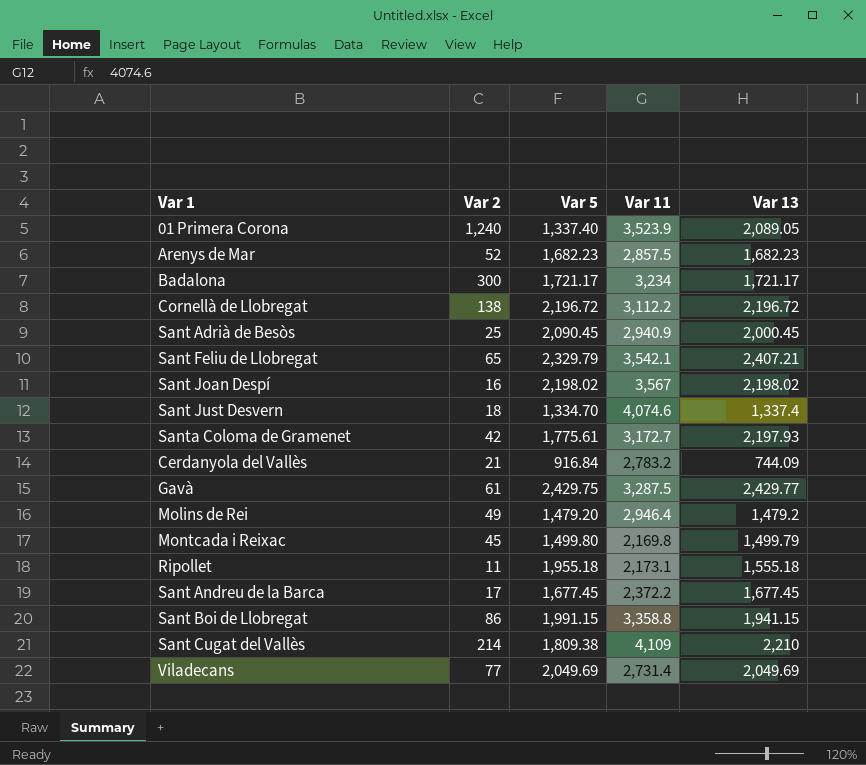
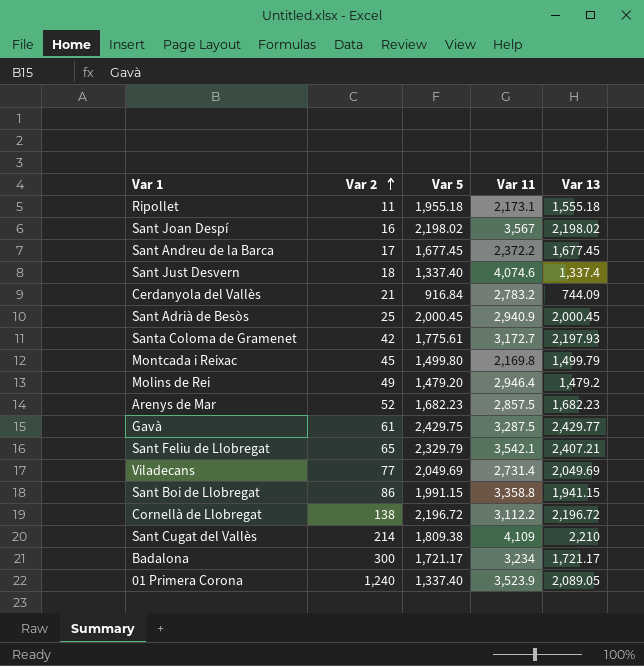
row order: none -> Var 2 ascending
Sant Just Desvern | Var 5: 1,334.70 -> 1,337.40
Sant Adrià de Besòs | Var 5: 2,090.45 -> 2,000.45

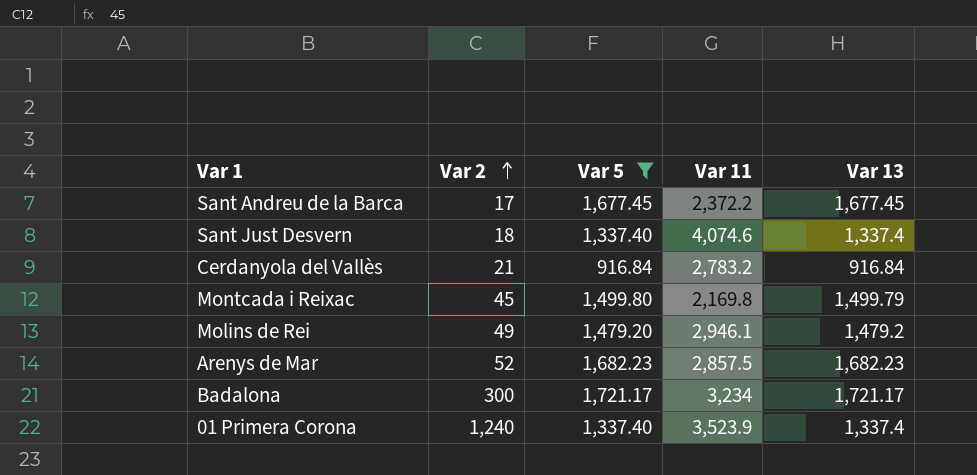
filter: none -> Var 5 <= 1,721.17
Cerdanyola del Vallès | Var 13: 744.09 -> 916.84
Molins de Rei | Var 11: 2,946.4 -> 2,946.1
01 Primera Corona | Var 13: 2,089.05 -> 1,337.4

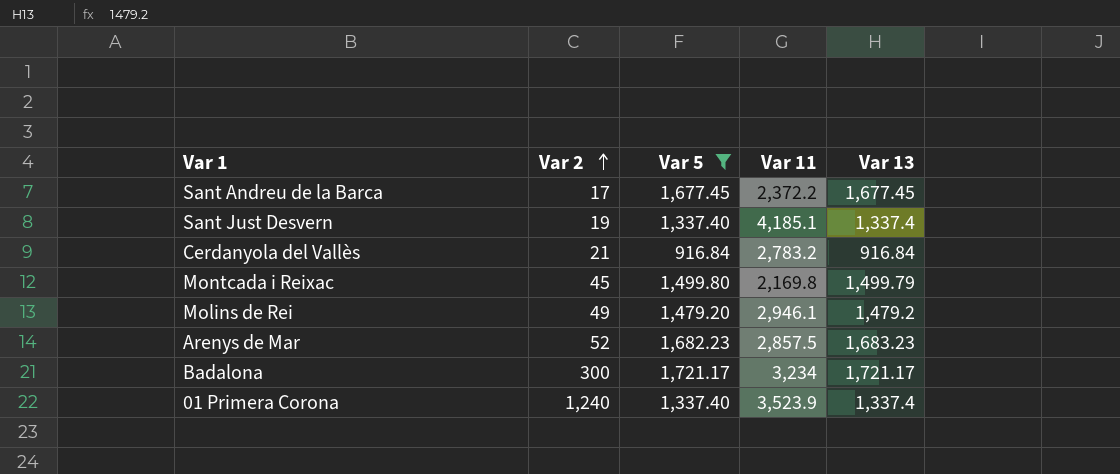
Sant Just Desvern | Var 2: 18 -> 19
Sant Just Desvern | Var 11: 4,074.6 -> 4,185.1
Arenys de Mar | Var 13: 1,682.23 -> 1,683.23

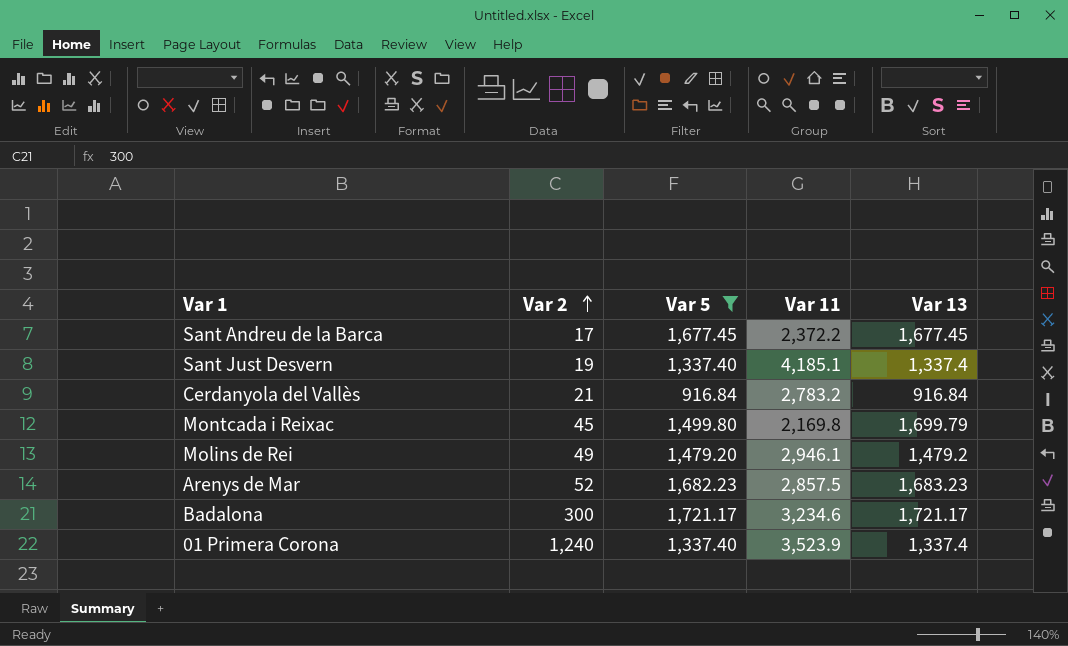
Montcada i Reixac | Var 13: 1,499.79 -> 1,699.79
Badalona | Var 11: 3,234 -> 3,234.6

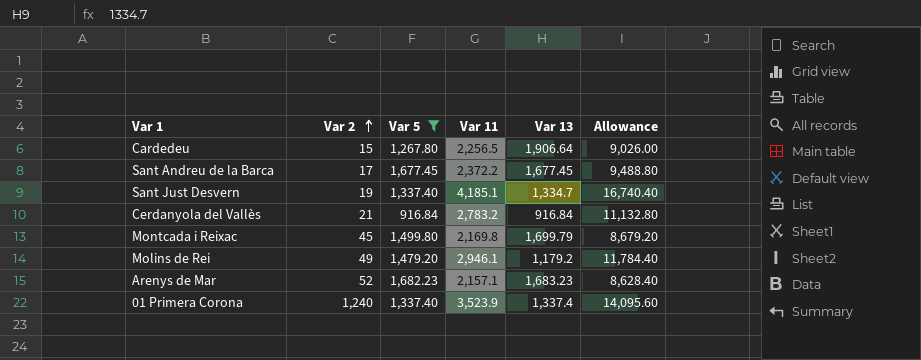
column Allowance | formula: none -> [Var 11] * 4
row Badalona: 300 | 1,721.17 | 3,234.6 | 1,721.17 -> none
row Cardedeu: none -> 15 | 1,267.80 | 2,256.5 | 1,906.64 | 9,026.00
Sant Just Desvern | Var 13: 1,337.4 -> 1,334.7
Molins de Rei | Var 13: 1,479.2 -> 1,179.2
Arenys de Mar | Var 11: 2,857.5 -> 2,157.1

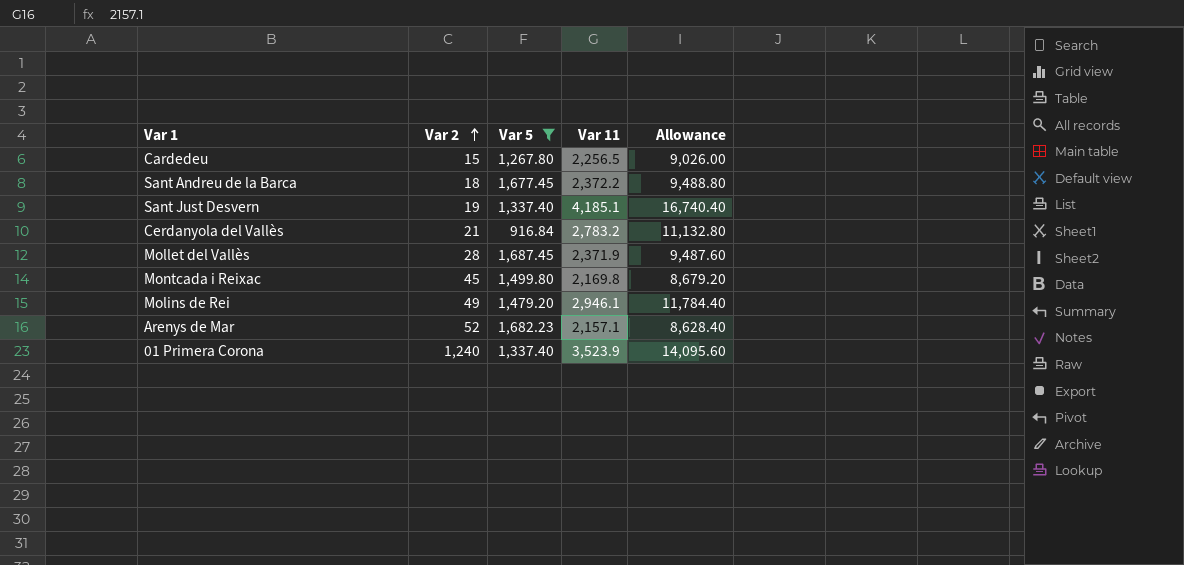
column Var 13 | position: 5 -> none
Sant Andreu de la Barca | Var 2: 17 -> 18
row Mollet del Vallès: none -> 28 | 1,687.45 | 2,371.9 | 9,487.60

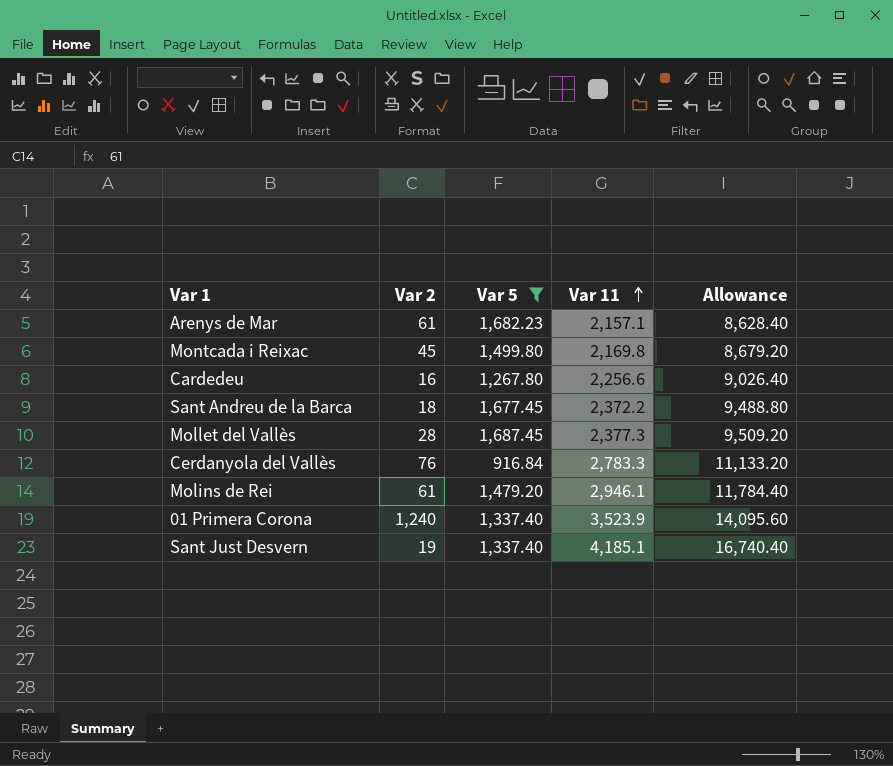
row order: Var 2 ascending -> Var 11 ascending
Arenys de Mar | Var 2: 52 -> 61
Cardedeu | Var 2: 15 -> 16
Cardedeu | Var 11: 2,256.5 -> 2,256.6
Cardedeu | Allowance: 9,026.00 -> 9,026.40
Mollet del Vallès | Var 11: 2,371.9 -> 2,377.3
Mollet del Vallès | Allowance: 9,487.60 -> 9,509.20
Cerdanyola del Vallès | Var 2: 21 -> 76
Cerdanyola del Vallès | Var 11: 2,783.2 -> 2,783.3
Cerdanyola del Vallès | Allowance: 11,132.80 -> 11,133.20
Molins de Rei | Var 2: 49 -> 61

